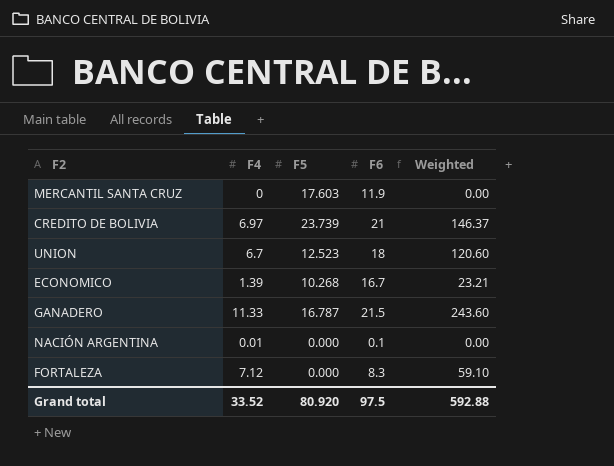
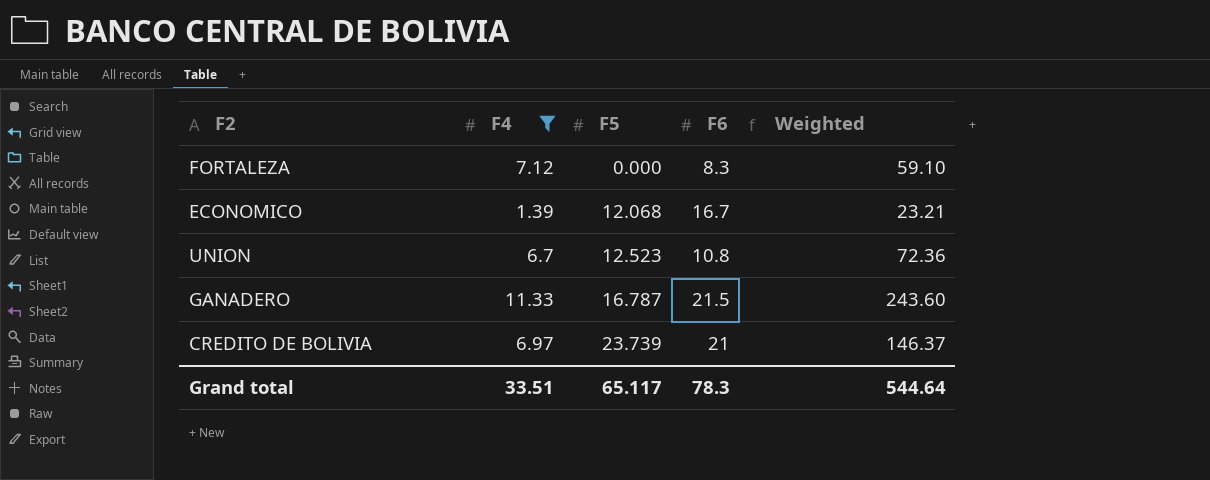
filter: none -> F4 >= 1.39
row order: none -> F5 ascending
ECONOMICO | F5: 10.268 -> 12.068
UNION | F6: 18 -> 10.8
UNION | Weighted: 120.60 -> 72.36
Grand total | F4: 33.52 -> 33.51
Grand total | F5: 80.920 -> 65.117
Grand total | F6: 97.5 -> 78.3
Grand total | Weighted: 592.88 -> 544.64

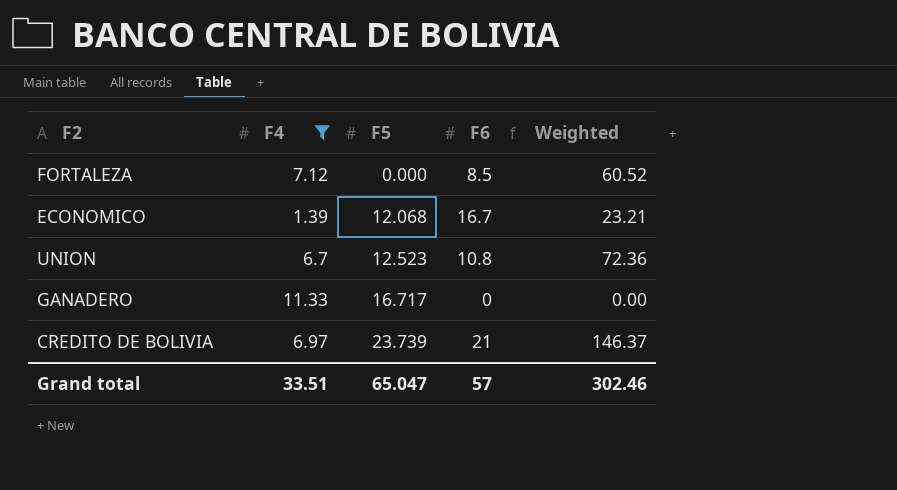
FORTALEZA | F6: 8.3 -> 8.5
FORTALEZA | Weighted: 59.10 -> 60.52
GANADERO | F5: 16.787 -> 16.717
GANADERO | F6: 21.5 -> 0
GANADERO | Weighted: 243.60 -> 0.00
Grand total | F5: 65.117 -> 65.047
Grand total | F6: 78.3 -> 57
Grand total | Weighted: 544.64 -> 302.46

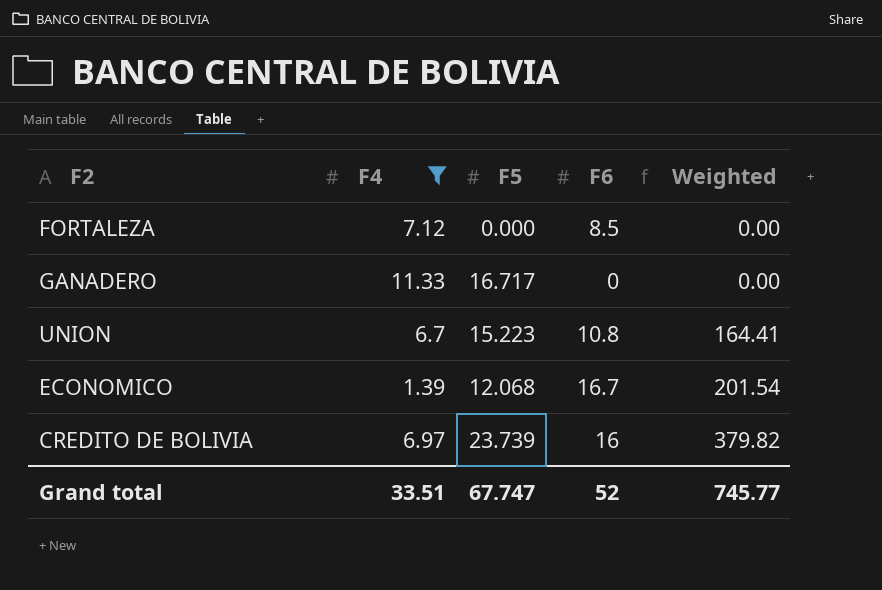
row order: F5 ascending -> Weighted ascending
column Weighted | formula: [F4] * [F6] -> [F5] * [F6]
UNION | F5: 12.523 -> 15.223
CREDITO DE BOLIVIA | F6: 21 -> 16
Grand total | F5: 65.047 -> 67.747
Grand total | F6: 57 -> 52
Grand total | Weighted: 302.46 -> 745.77

